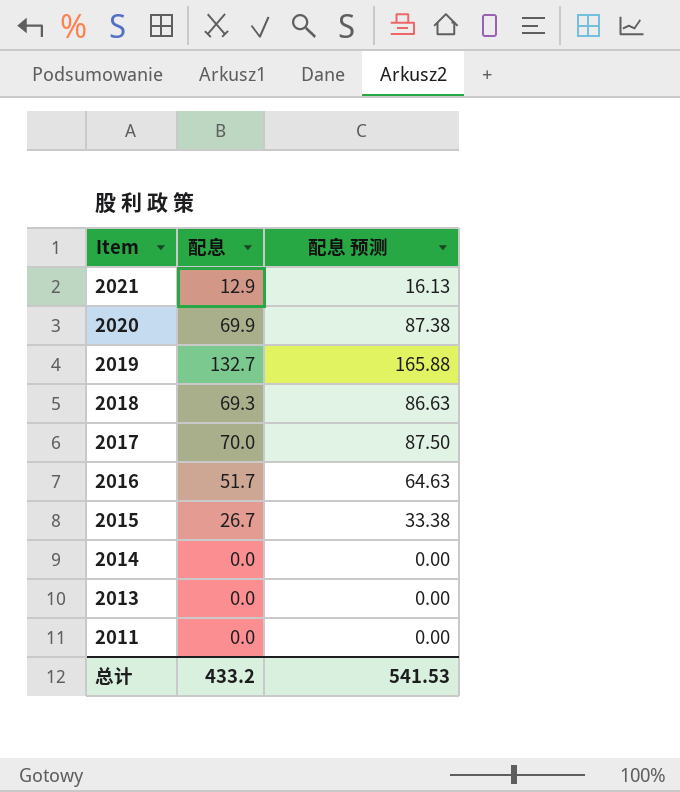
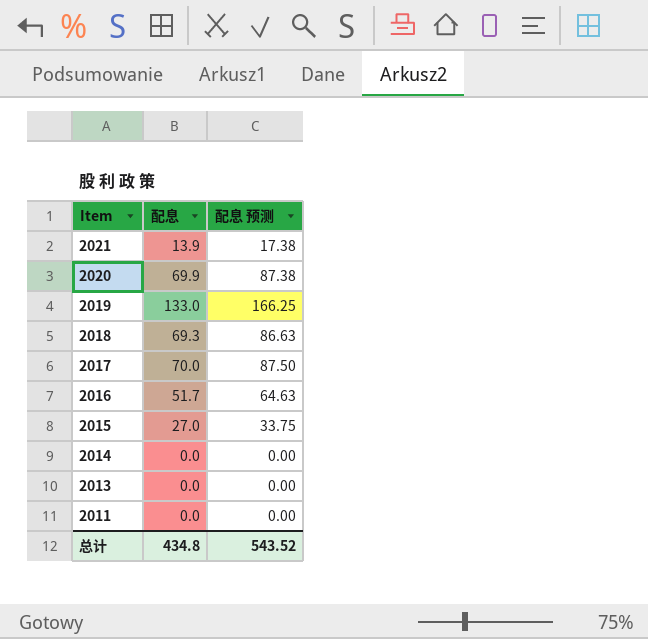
2021 | 配息: 12.9 -> 13.9
2021 | 配息 预测: 16.13 -> 17.38
2019 | 配息: 132.7 -> 133.0
2019 | 配息 预测: 165.88 -> 166.25
2015 | 配息: 26.7 -> 27.0
2015 | 配息 预测: 33.38 -> 33.75
总计 | 配息: 433.2 -> 434.8
总计 | 配息 预测: 541.53 -> 543.52

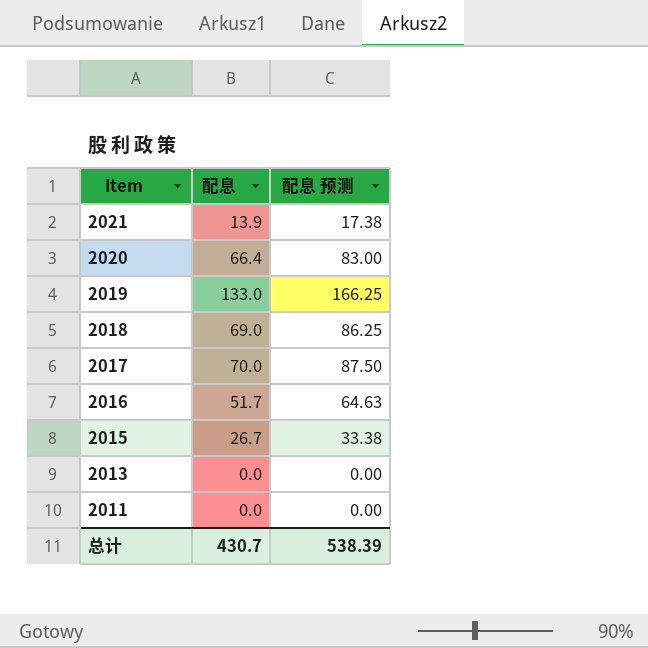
row 2014: 0.0 | 0.00 -> none
2020 | 配息: 69.9 -> 66.4
2020 | 配息 预测: 87.38 -> 83.00
2018 | 配息: 69.3 -> 69.0
2018 | 配息 预测: 86.63 -> 86.25
2015 | 配息: 27.0 -> 26.7
2015 | 配息 预测: 33.75 -> 33.38
总计 | 配息: 434.8 -> 430.7
总计 | 配息 预测: 543.52 -> 538.39

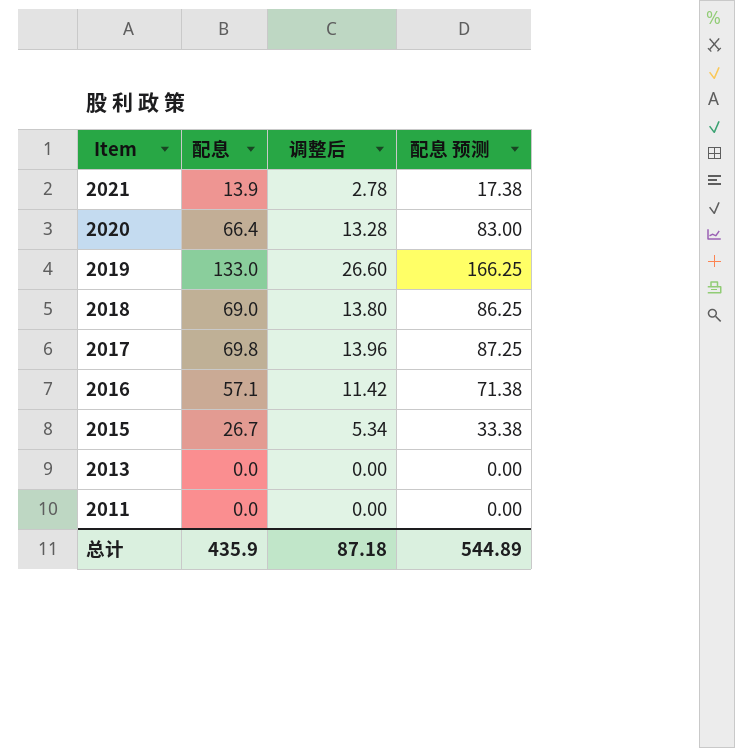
column 调整后 | formula: none -> [配息] * 0.2
2017 | 配息: 70.0 -> 69.8
2017 | 配息 预测: 87.50 -> 87.25
2016 | 配息: 51.7 -> 57.1
2016 | 配息 预测: 64.63 -> 71.38
总计 | 配息: 430.7 -> 435.9
总计 | 配息 预测: 538.39 -> 544.89

